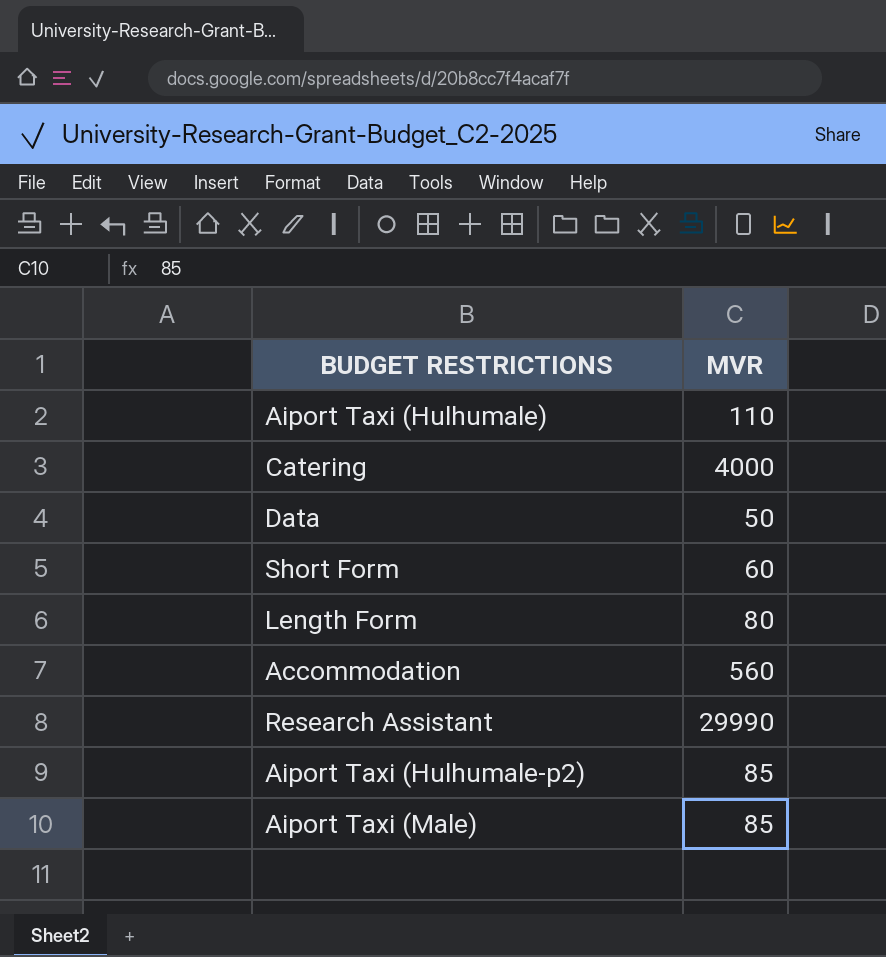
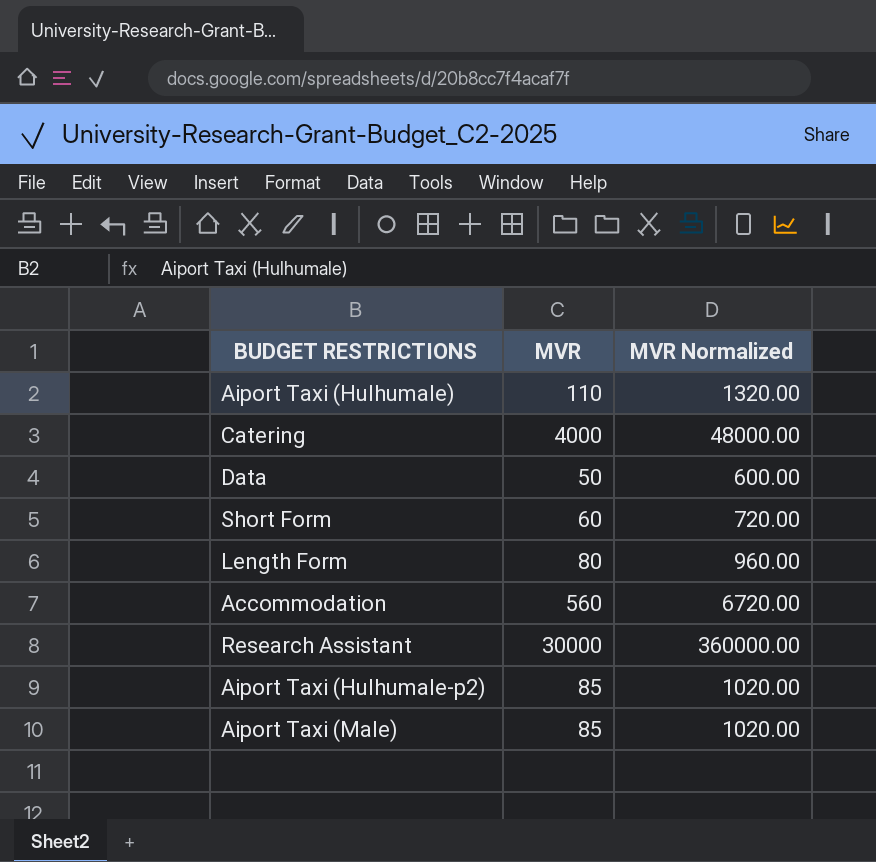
column MVR Normalized | formula: none -> [MVR] * 12
Research Assistant | MVR: 29990 -> 30000

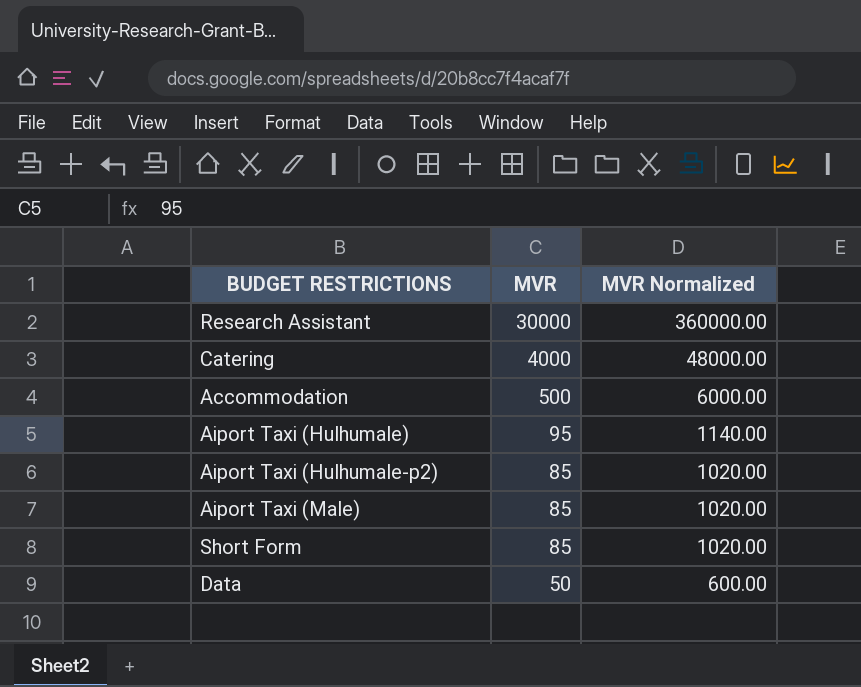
row order: none -> MVR descending
row Length Form: 80 | 960.00 -> none
Accommodation | MVR: 560 -> 500
Accommodation | MVR Normalized: 6720.00 -> 6000.00
Aiport Taxi (Hulhumale) | MVR: 110 -> 95
Aiport Taxi (Hulhumale) | MVR Normalized: 1320.00 -> 1140.00
Short Form | MVR: 60 -> 85
Short Form | MVR Normalized: 720.00 -> 1020.00

